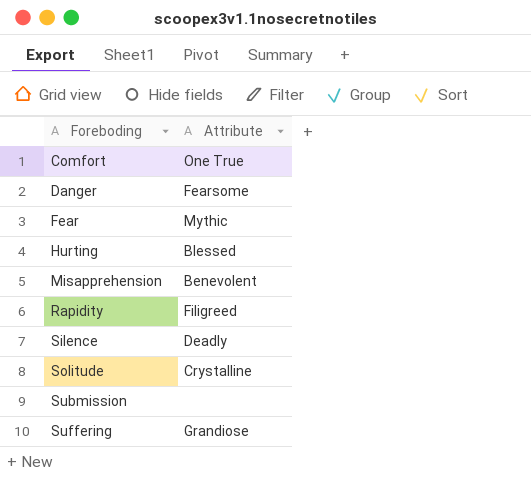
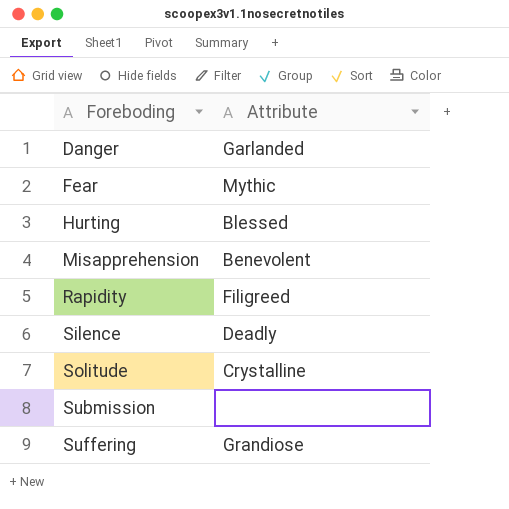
row Comfort: One True -> none
Danger | Attribute: Fearsome -> Garlanded

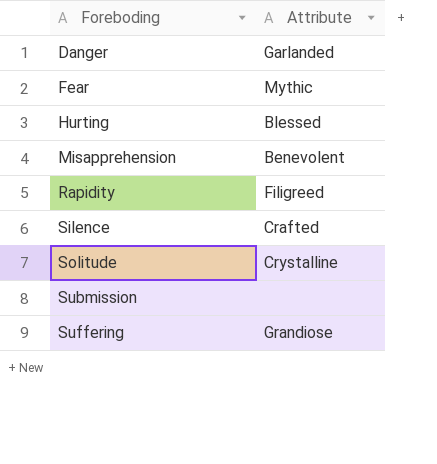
Silence | Attribute: Deadly -> Crafted

